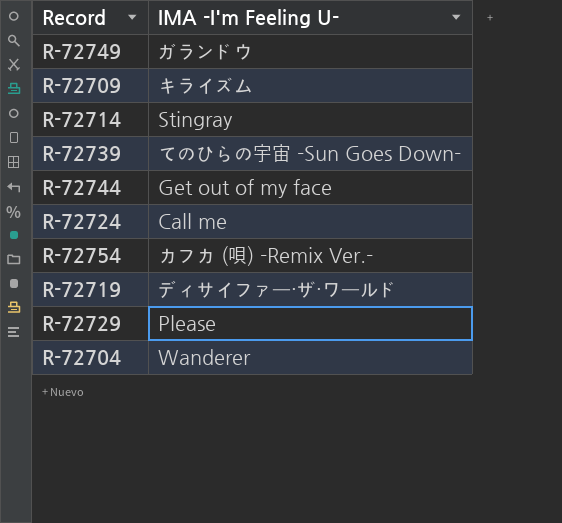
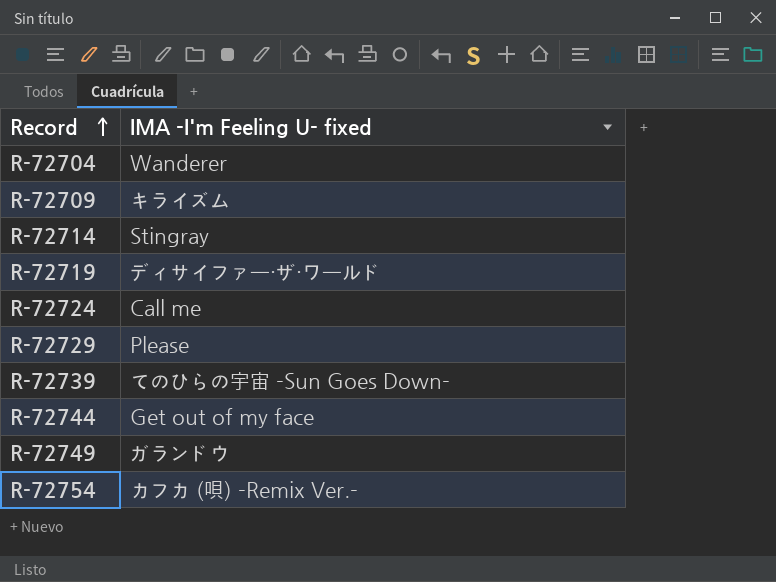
row order: none -> Record ascending
column name: IMA -I'm Feeling U- -> IMA -I'm Feeling U- fixed

